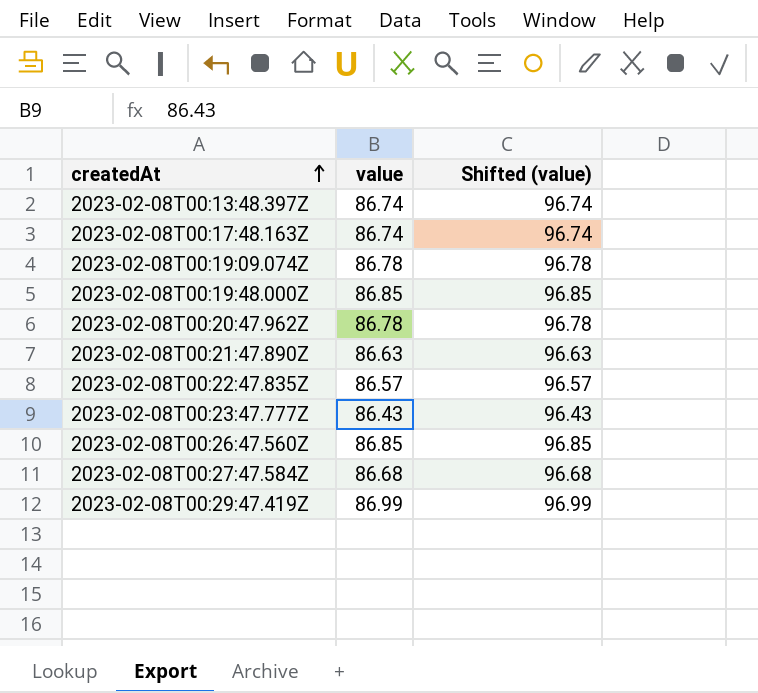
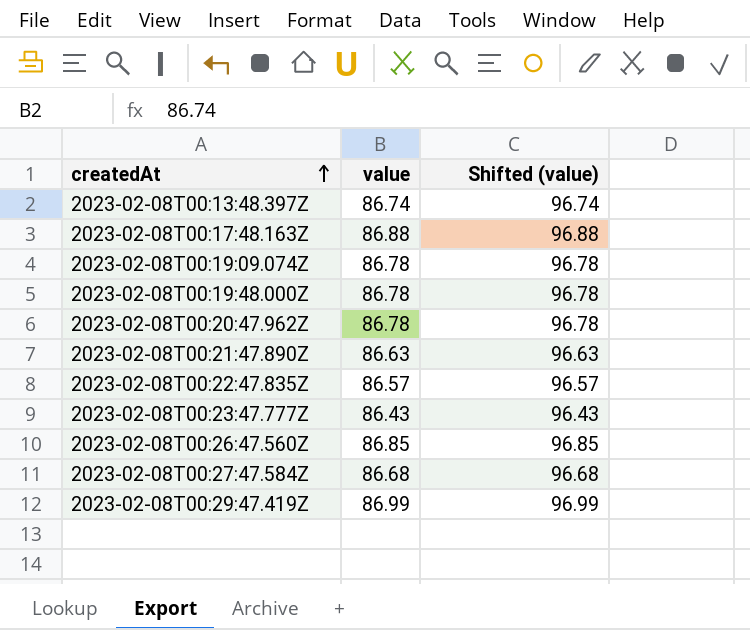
2023-02-08T00:17:48.163Z | value: 86.74 -> 86.88
2023-02-08T00:17:48.163Z | Shifted (value): 96.74 -> 96.88
2023-02-08T00:19:48.000Z | value: 86.85 -> 86.78
2023-02-08T00:19:48.000Z | Shifted (value): 96.85 -> 96.78

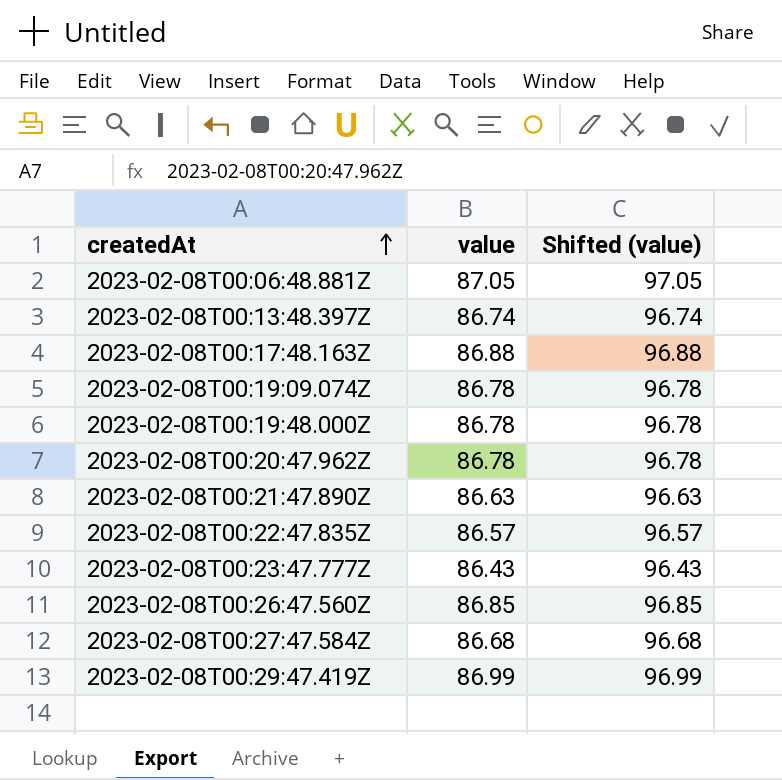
row 2023-02-08T00:06:48.881Z: none -> 87.05 | 97.05

